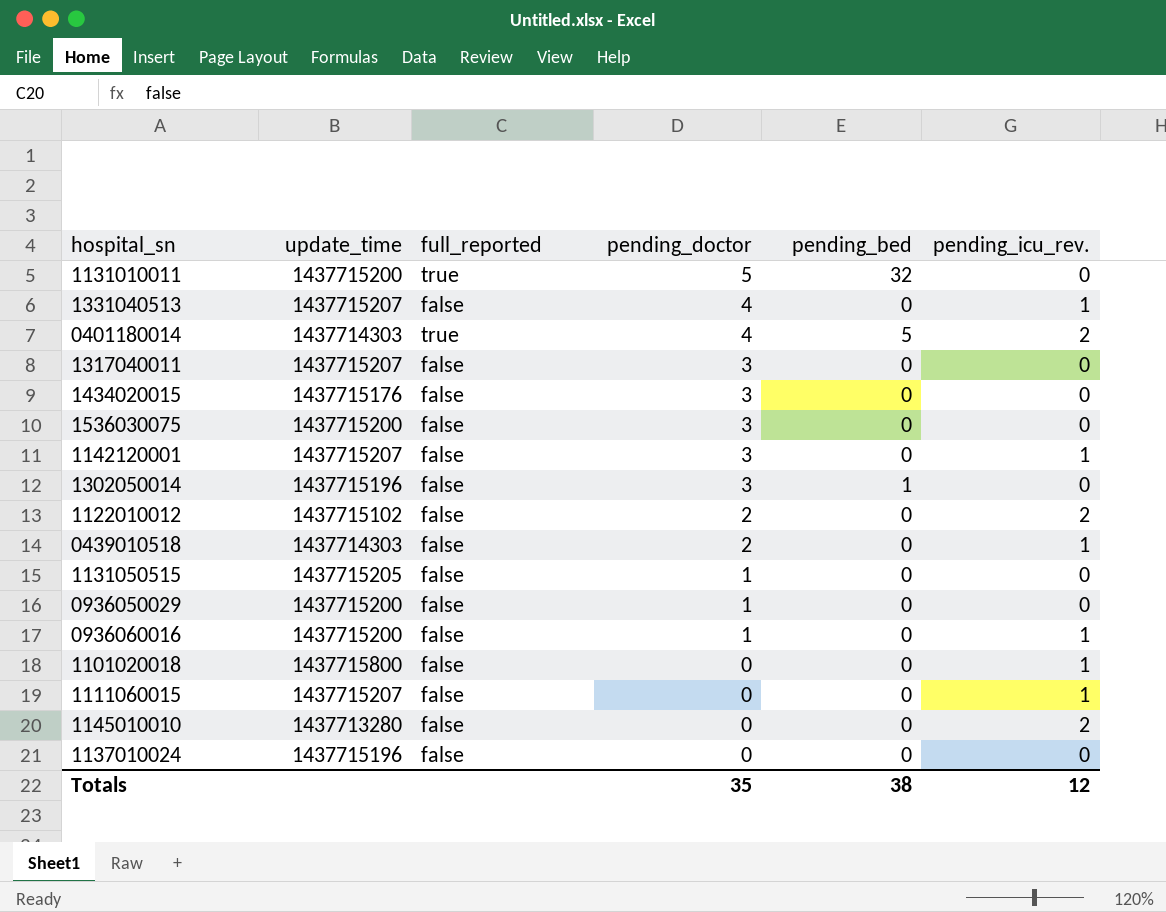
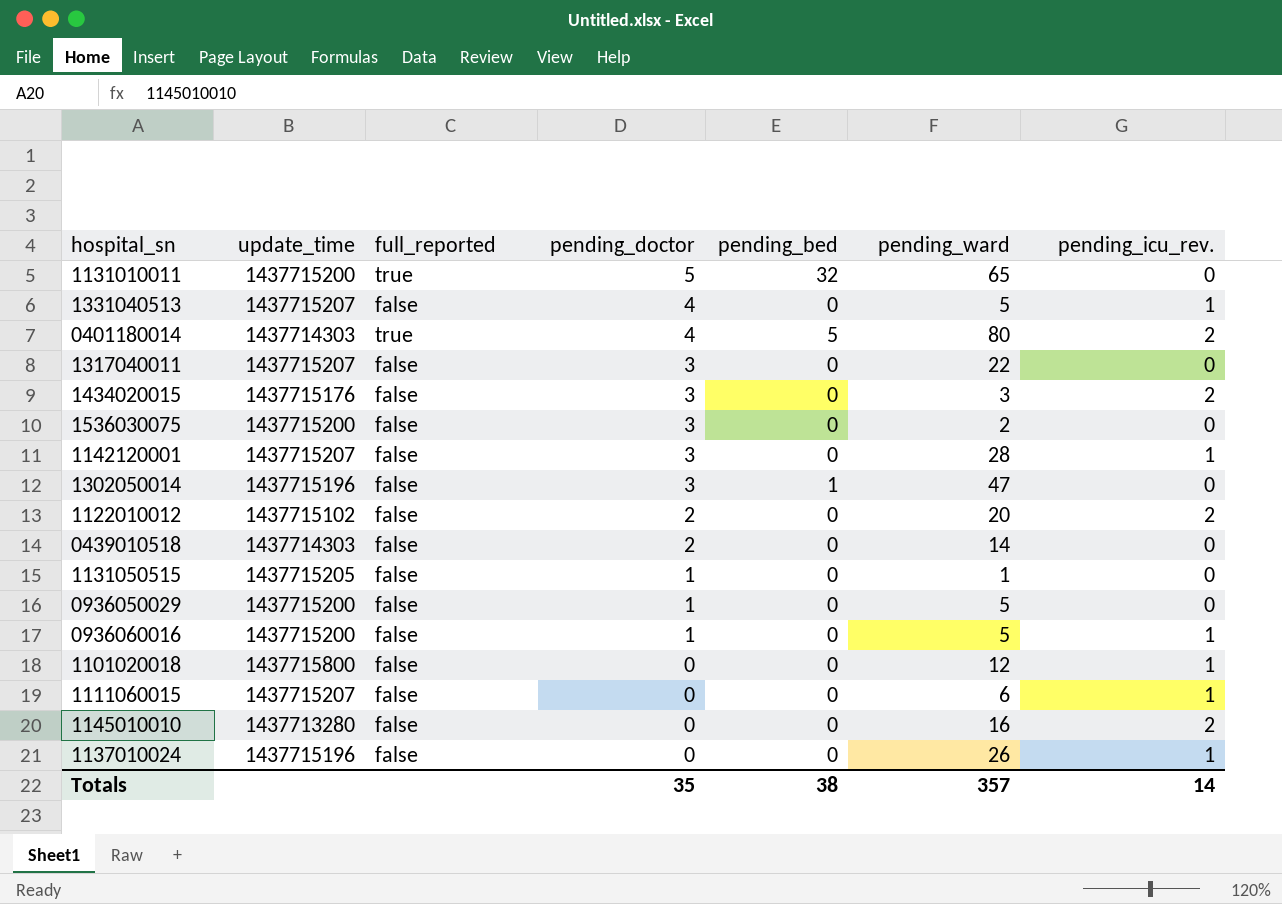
column pending_ward | position: none -> 6
1434020015 | pending_icu_rev.: 0 -> 2
0439010518 | pending_icu_rev.: 1 -> 0
1137010024 | pending_icu_rev.: 0 -> 1
Totals | pending_icu_rev.: 12 -> 14

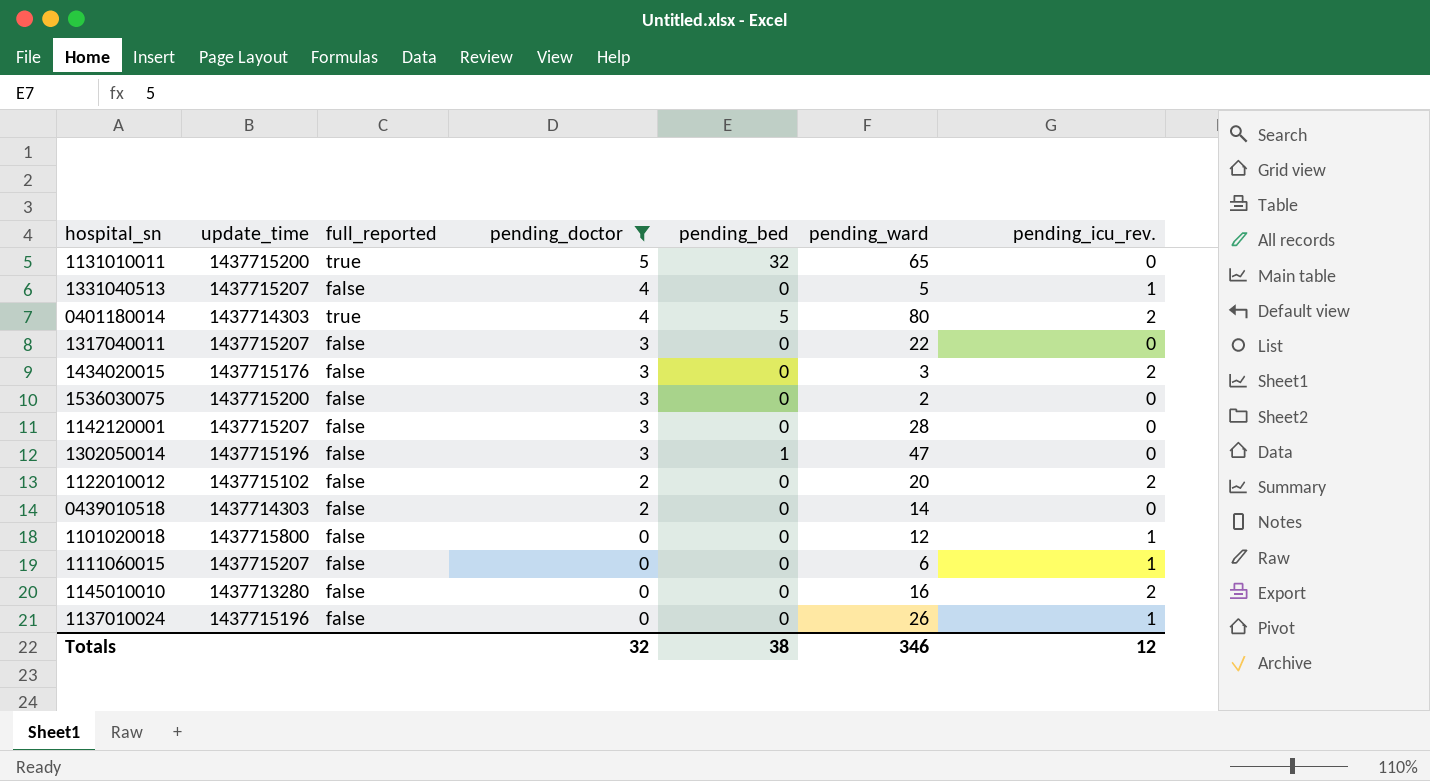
filter: none -> pending_doctor != 1
1142120001 | pending_icu_rev.: 1 -> 0
Totals | pending_doctor: 35 -> 32
Totals | pending_ward: 357 -> 346
Totals | pending_icu_rev.: 14 -> 12

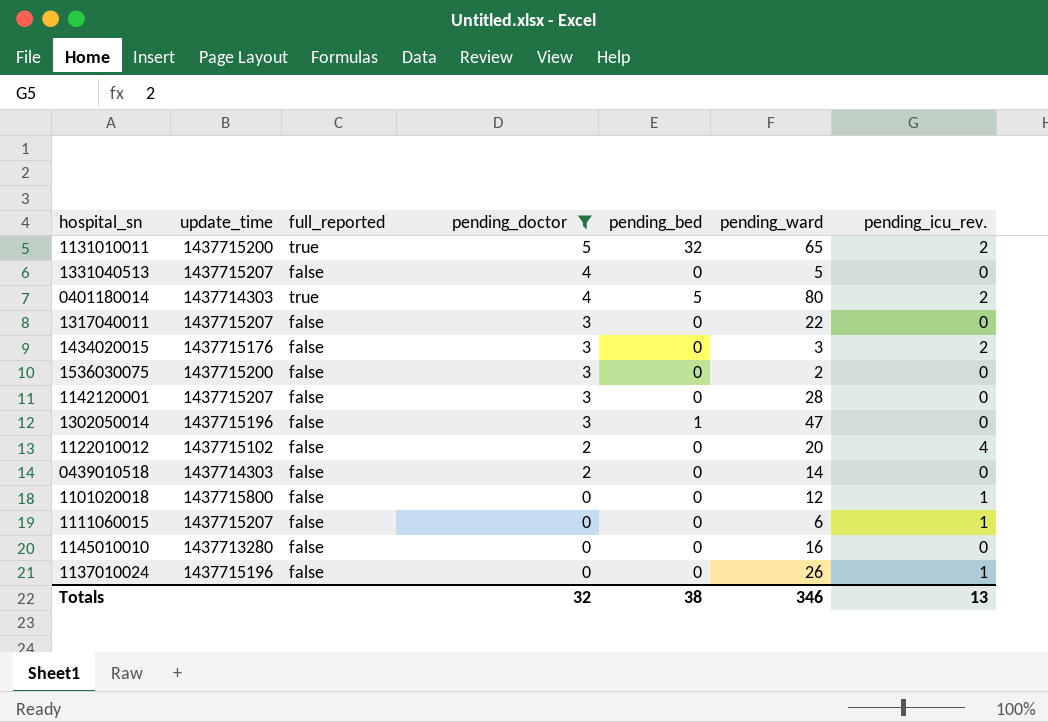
1131010011 | pending_icu_rev.: 0 -> 2
1331040513 | pending_icu_rev.: 1 -> 0
1122010012 | pending_icu_rev.: 2 -> 4
1145010010 | pending_icu_rev.: 2 -> 0
Totals | pending_icu_rev.: 12 -> 13

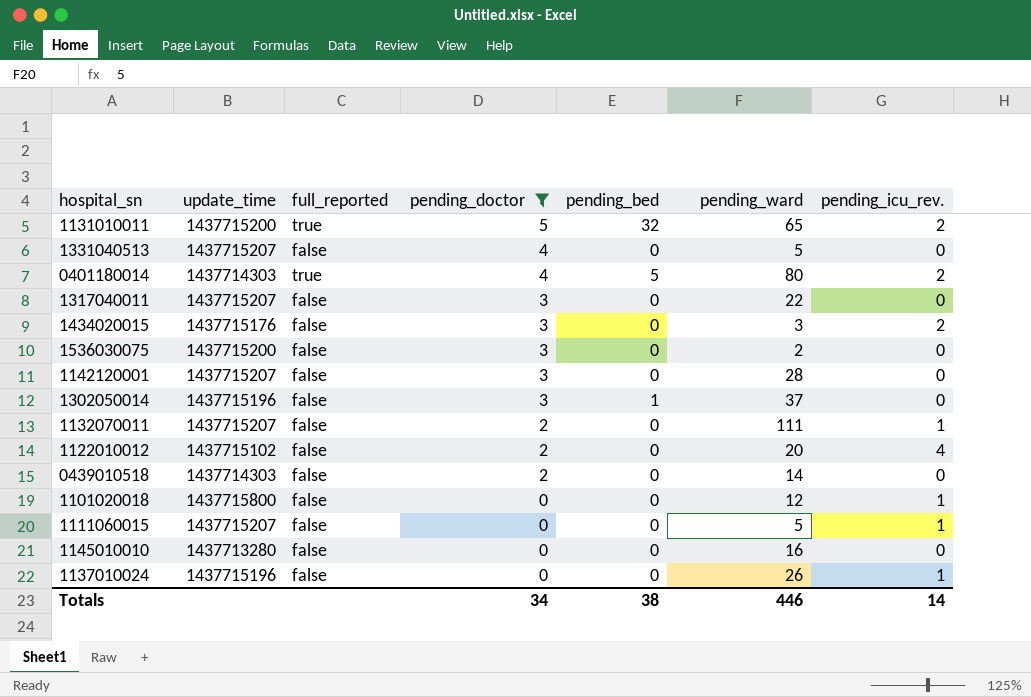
1302050014 | pending_ward: 47 -> 37
row 1132070011: none -> 1437715207 | false | 2 | 0 | 111 | 1
1111060015 | pending_ward: 6 -> 5
Totals | pending_doctor: 32 -> 34
Totals | pending_ward: 346 -> 446
Totals | pending_icu_rev.: 13 -> 14

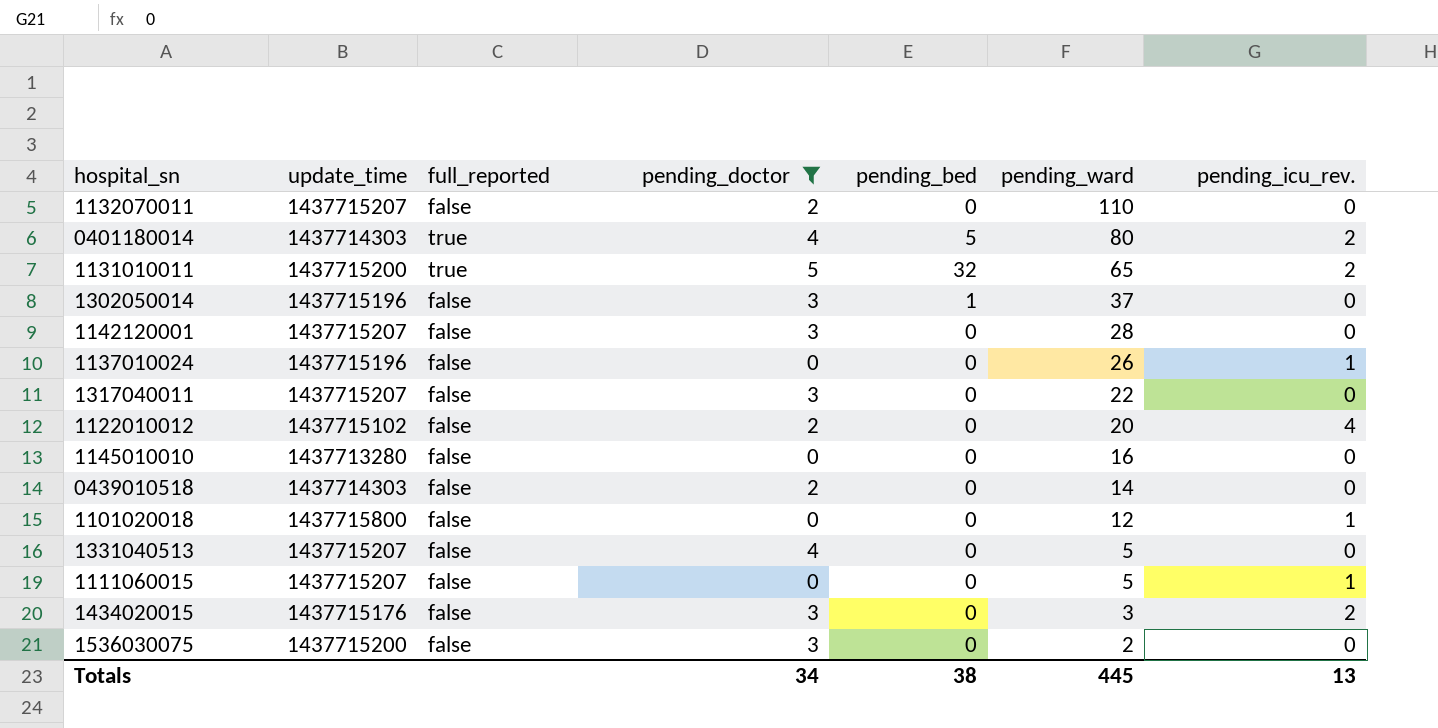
row order: pending_doctor descending -> pending_ward descending
1132070011 | pending_ward: 111 -> 110
1132070011 | pending_icu_rev.: 1 -> 0
Totals | pending_ward: 446 -> 445
Totals | pending_icu_rev.: 14 -> 13

